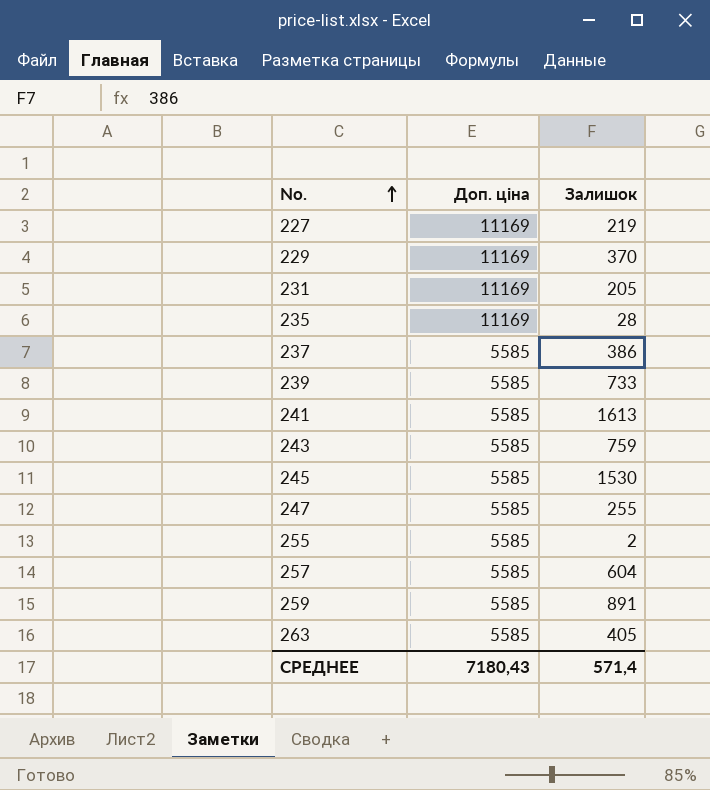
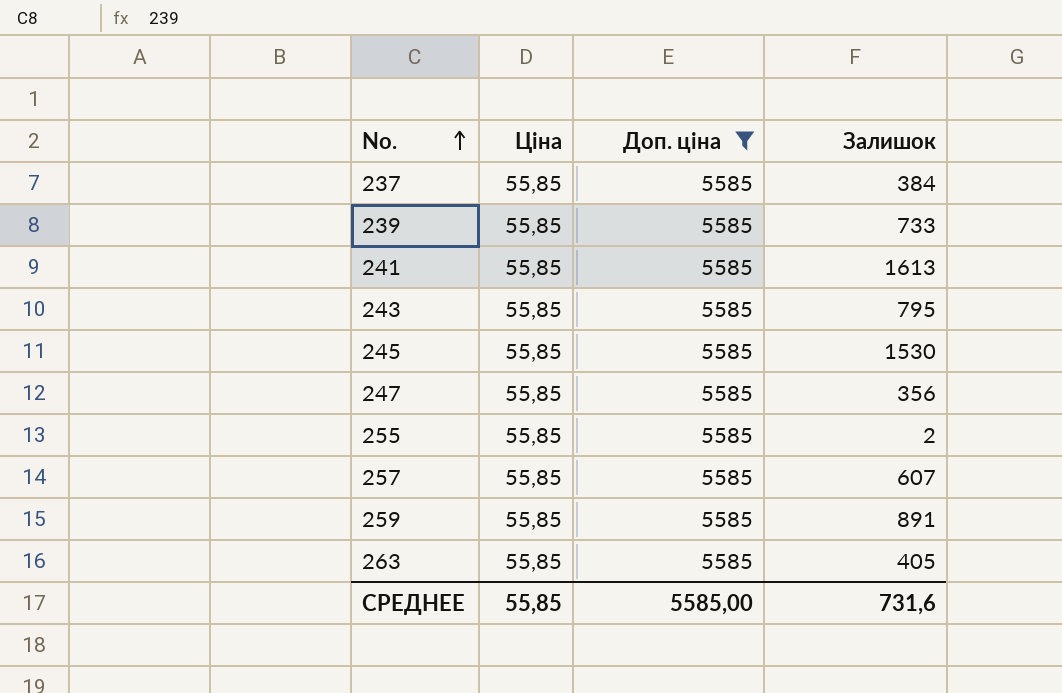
filter: none -> Доп. ціна = 5585
column Ціна | position: none -> 2
237 | Залишок: 386 -> 384
243 | Залишок: 759 -> 795
247 | Залишок: 255 -> 356
257 | Залишок: 604 -> 607
СРЕДНЕЕ | Доп. ціна: 7180,43 -> 5585,00
СРЕДНЕЕ | Залишок: 571,4 -> 731,6

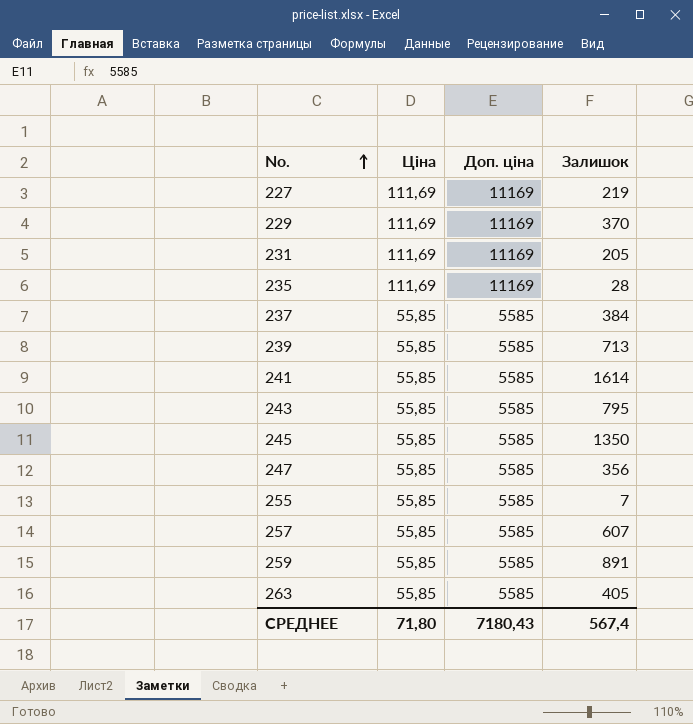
filter: Доп. ціна = 5585 -> none
239 | Залишок: 733 -> 713
241 | Залишок: 1613 -> 1614
245 | Залишок: 1530 -> 1350
255 | Залишок: 2 -> 7
СРЕДНЕЕ | Ціна: 55,85 -> 71,80
СРЕДНЕЕ | Доп. ціна: 5585,00 -> 7180,43
СРЕДНЕЕ | Залишок: 731,6 -> 567,4

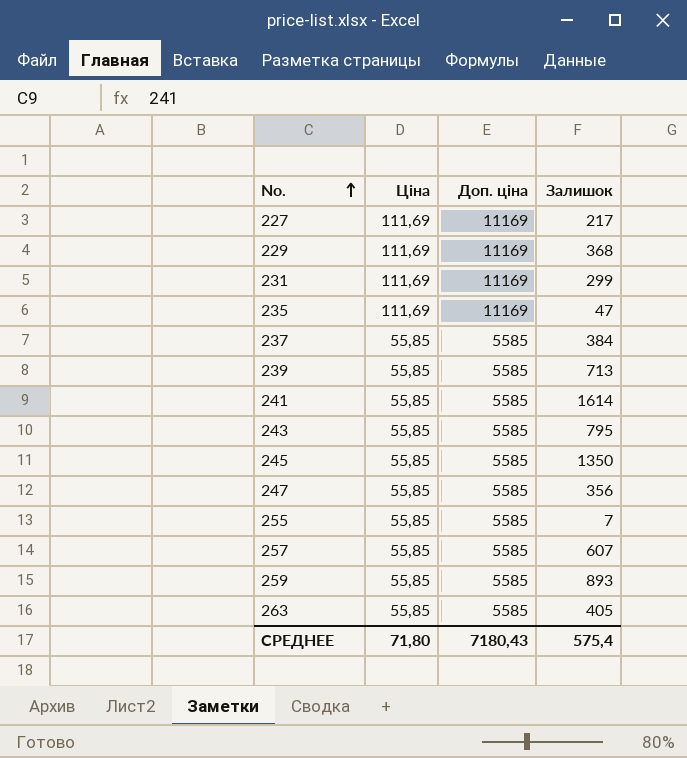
227 | Залишок: 219 -> 217
229 | Залишок: 370 -> 368
231 | Залишок: 205 -> 299
235 | Залишок: 28 -> 47
259 | Залишок: 891 -> 893
СРЕДНЕЕ | Залишок: 567,4 -> 575,4

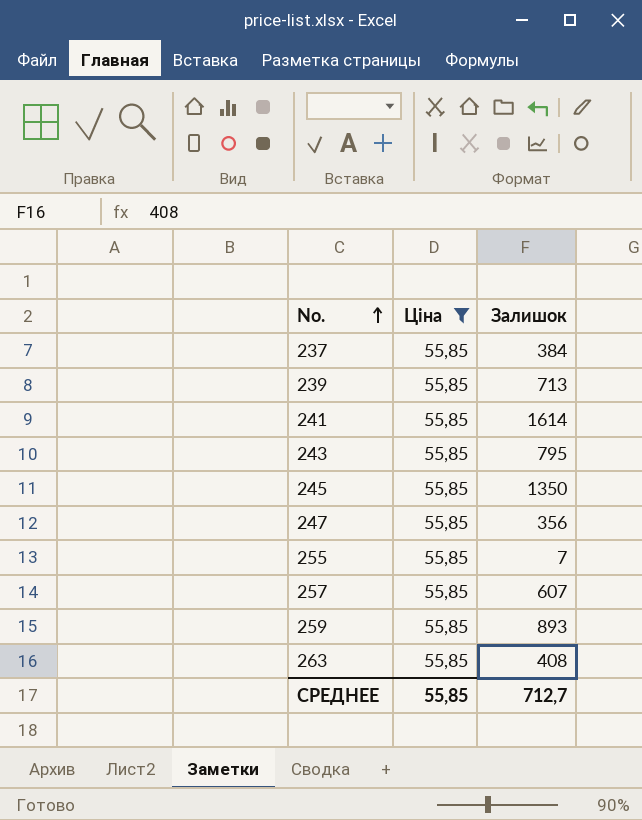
filter: none -> Ціна = 55,85
column Доп. ціна | position: 3 -> none
263 | Залишок: 405 -> 408
СРЕДНЕЕ | Ціна: 71,80 -> 55,85
СРЕДНЕЕ | Залишок: 575,4 -> 712,7

